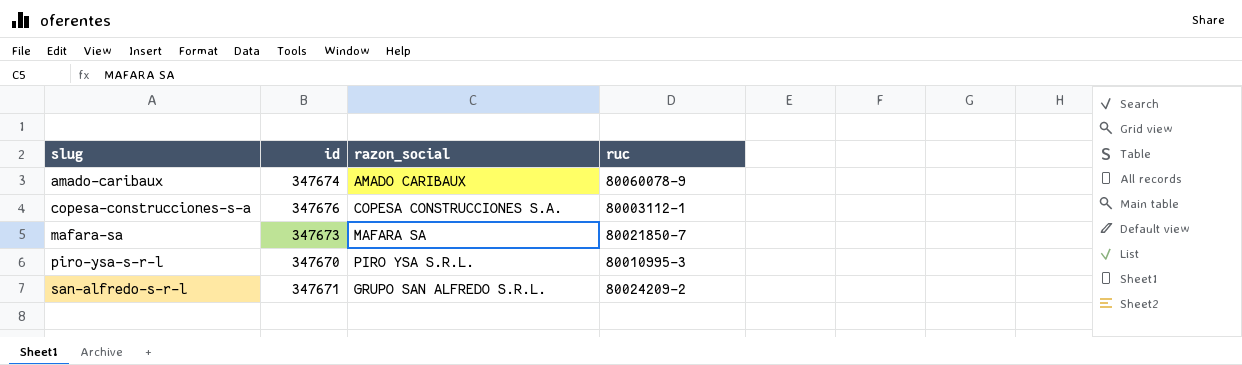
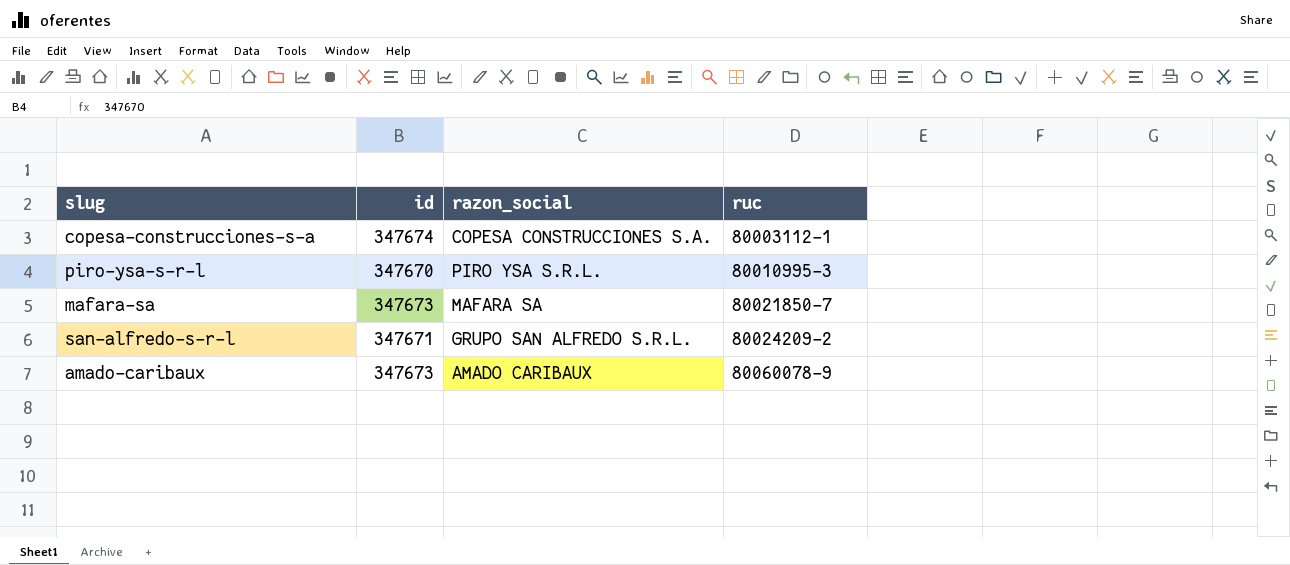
row order: slug ascending -> ruc ascending
copesa-construcciones-s-a | id: 347676 -> 347674
amado-caribaux | id: 347674 -> 347673

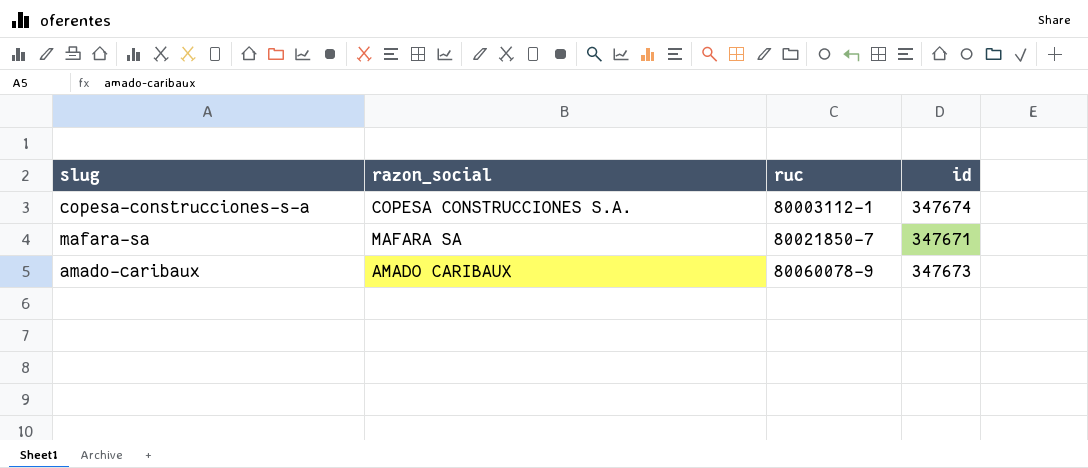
column id | position: 2 -> 4
row piro-ysa-s-r-l: 347670 | PIRO YSA S.R.L. | 80010995-3 -> none
row san-alfredo-s-r-l: 347671 | GRUPO SAN ALFREDO S.R.L. | 80024209-2 -> none
mafara-sa | id: 347673 -> 347671

